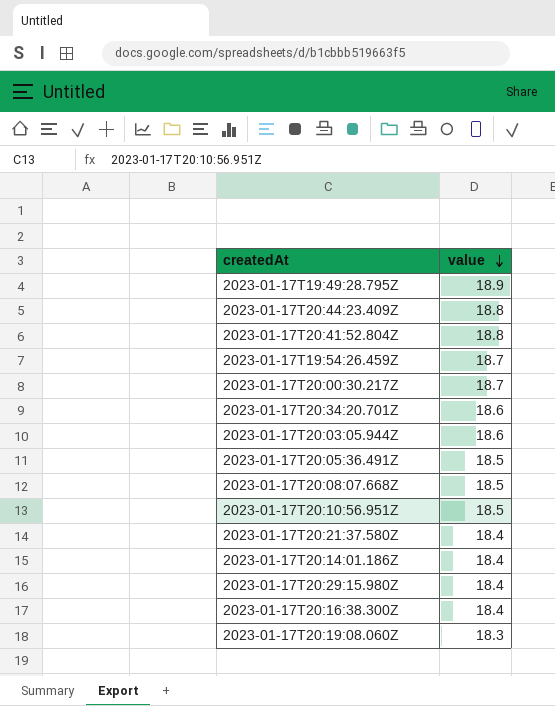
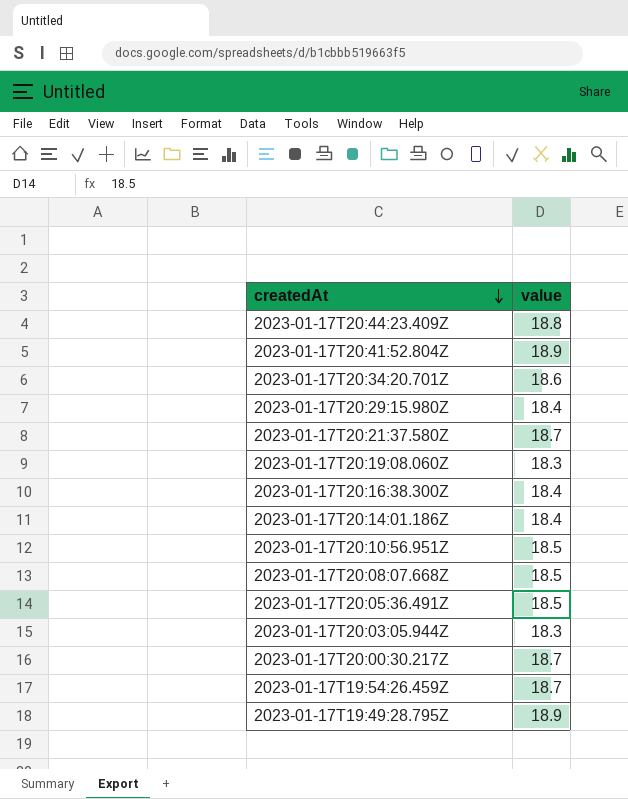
row order: value descending -> createdAt descending
2023-01-17T20:41:52.804Z | value: 18.8 -> 18.9
2023-01-17T20:21:37.580Z | value: 18.4 -> 18.7
2023-01-17T20:03:05.944Z | value: 18.6 -> 18.3

